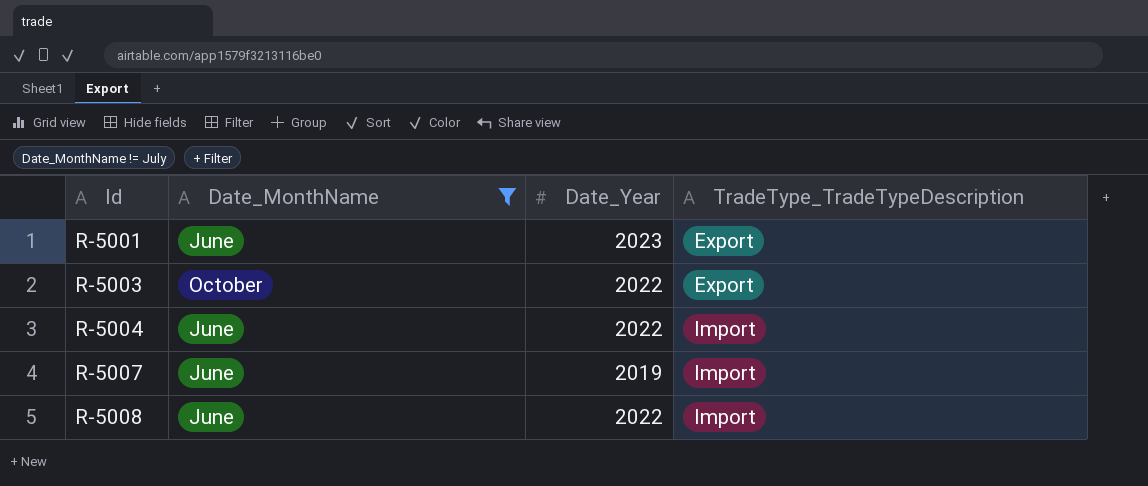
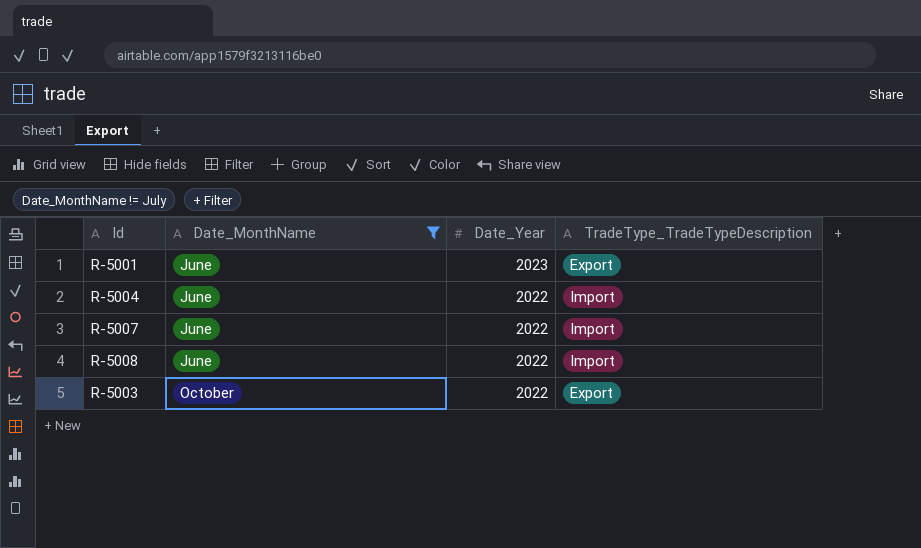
row order: Id ascending -> Date_MonthName ascending
R-5007 | Date_Year: 2019 -> 2022

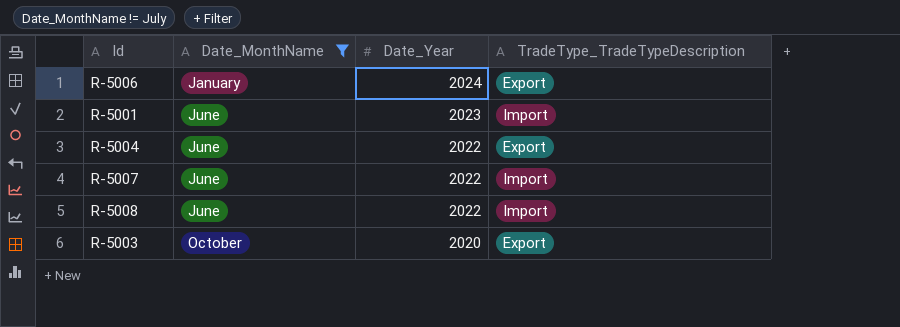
row R-5006: none -> January | 2024 | Export
R-5001 | TradeType_TradeTypeDescription: Export -> Import
R-5004 | TradeType_TradeTypeDescription: Import -> Export
R-5003 | Date_Year: 2022 -> 2020

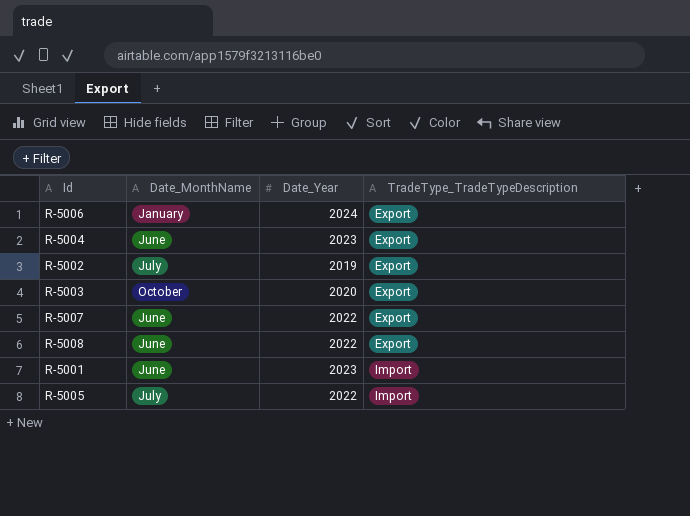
filter: Date_MonthName != July -> none
row order: Date_MonthName ascending -> TradeType_TradeTypeDescription ascending
R-5004 | Date_Year: 2022 -> 2023
R-5007 | TradeType_TradeTypeDescription: Import -> Export
R-5008 | TradeType_TradeTypeDescription: Import -> Export

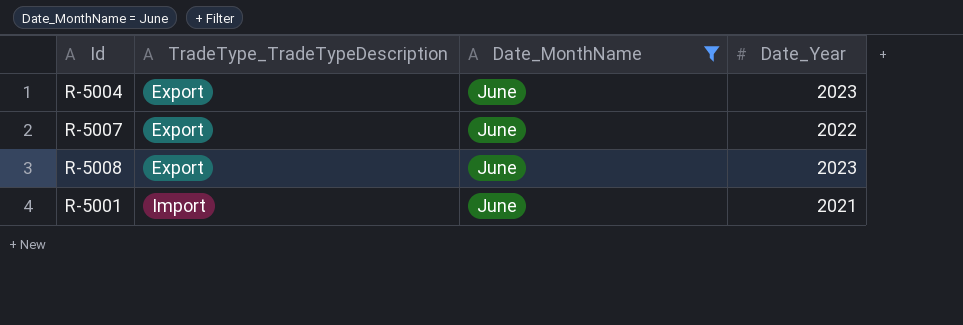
filter: none -> Date_MonthName = June
column TradeType_TradeTypeDescription | position: 4 -> 2
R-5008 | Date_Year: 2022 -> 2023
R-5001 | Date_Year: 2023 -> 2021

